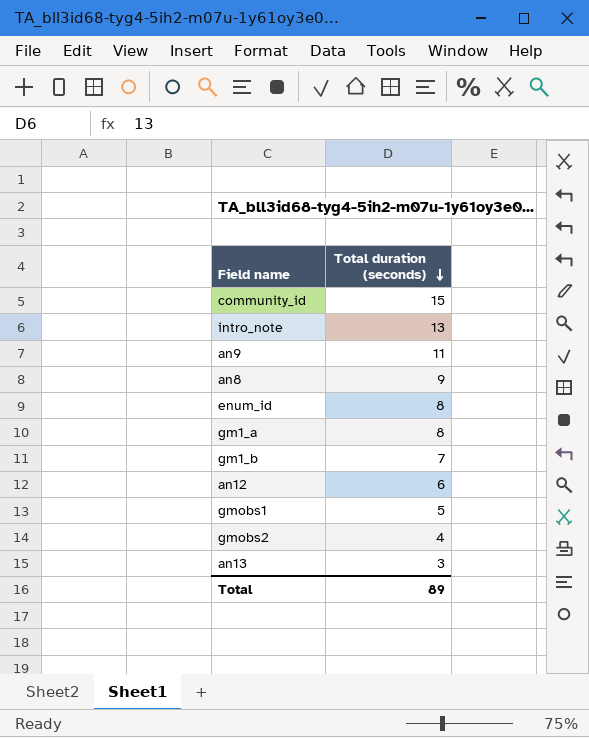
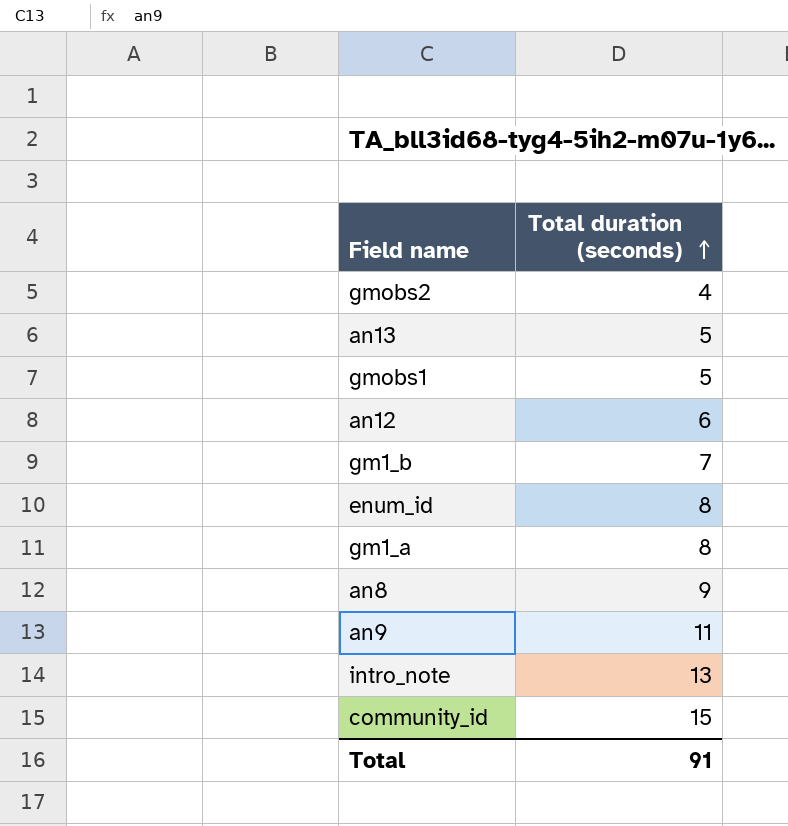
row order: Total duration (seconds) descending -> Total duration (seconds) ascending
an13 | Total duration (seconds): 3 -> 5
Total | Total duration (seconds): 89 -> 91

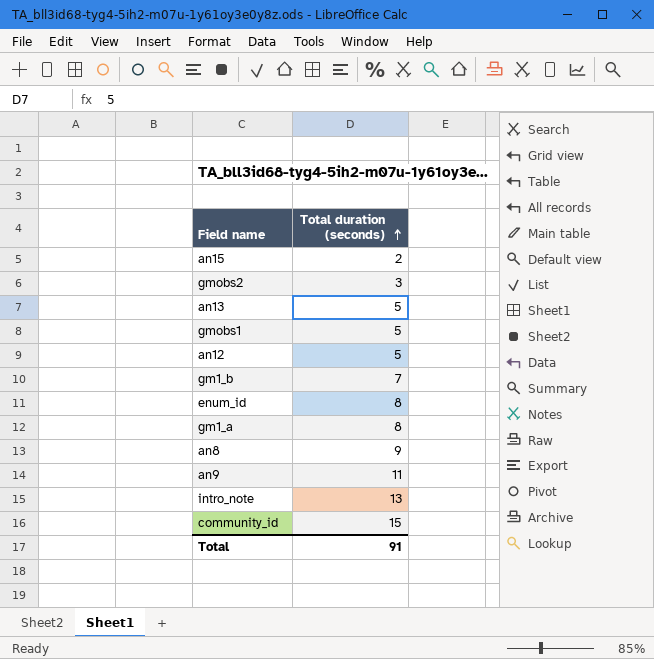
row an15: none -> 2
gmobs2 | Total duration (seconds): 4 -> 3
an12 | Total duration (seconds): 6 -> 5

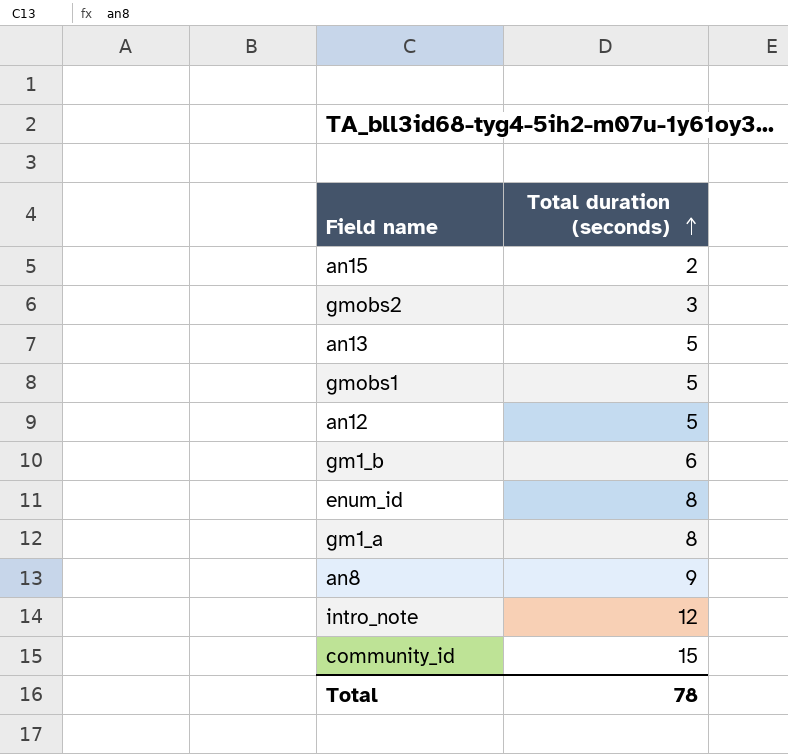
row an9: 11 -> none
gm1_b | Total duration (seconds): 7 -> 6
intro_note | Total duration (seconds): 13 -> 12
Total | Total duration (seconds): 91 -> 78

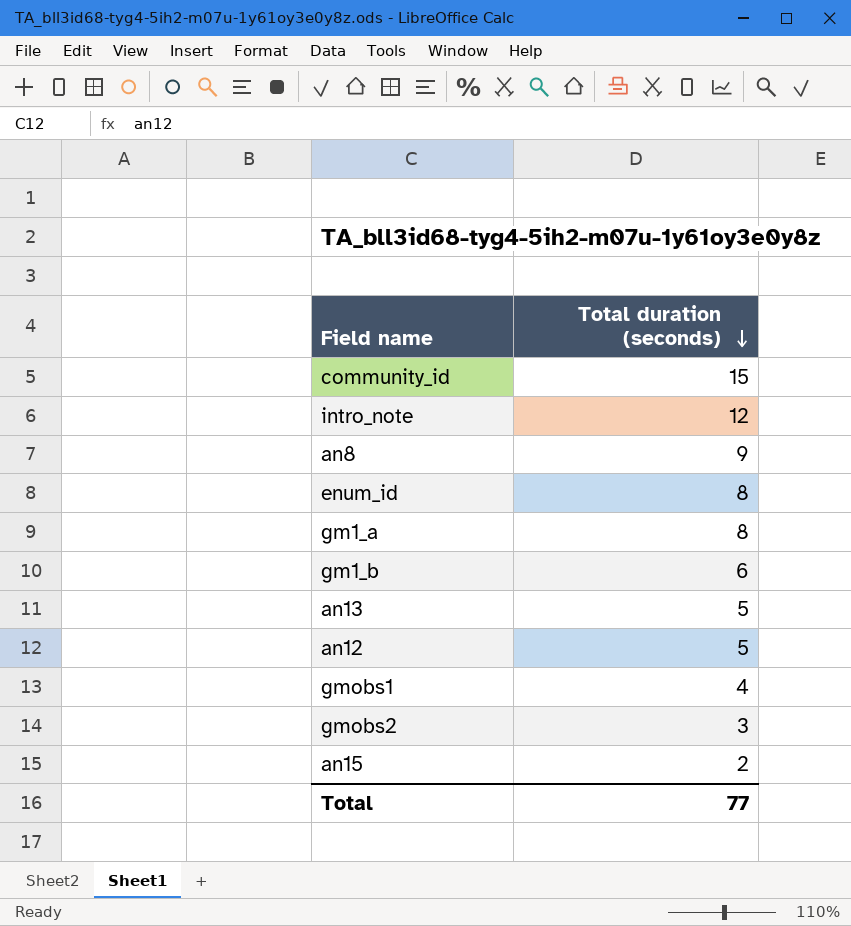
row order: Total duration (seconds) ascending -> Total duration (seconds) descending
gmobs1 | Total duration (seconds): 5 -> 4
Total | Total duration (seconds): 78 -> 77

